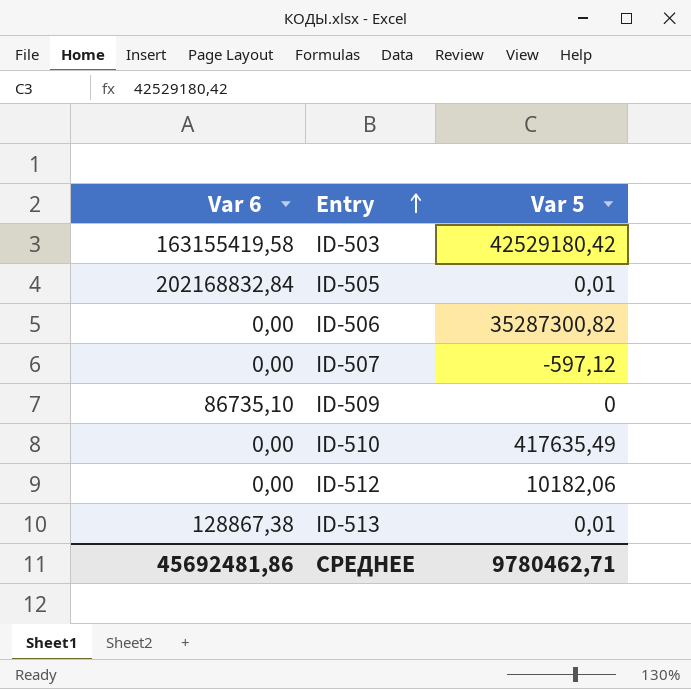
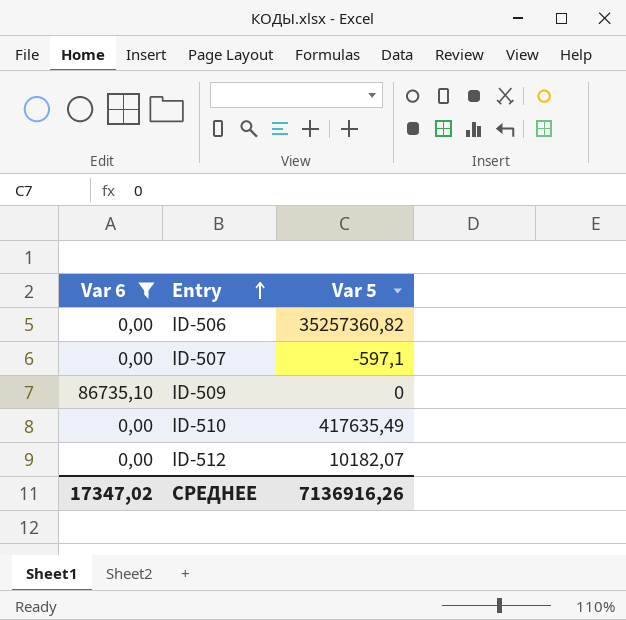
filter: none -> Var 6 <= 86735,10
ID-506 | Var 5: 35287300,82 -> 35257360,82
ID-507 | Var 5: -597,12 -> -597,1
ID-512 | Var 5: 10182,06 -> 10182,07
СРЕДНЕЕ | Var 6: 45692481,86 -> 17347,02
СРЕДНЕЕ | Var 5: 9780462,71 -> 7136916,26

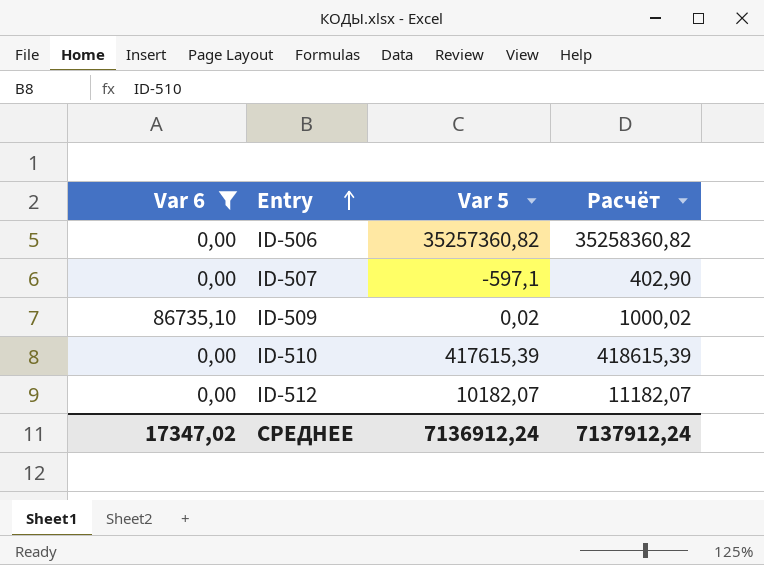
column Расчёт | formula: none -> [Var 5] + 1000
ID-509 | Var 5: 0 -> 0,02
ID-510 | Var 5: 417635,49 -> 417615,39
СРЕДНЕЕ | Var 5: 7136916,26 -> 7136912,24

